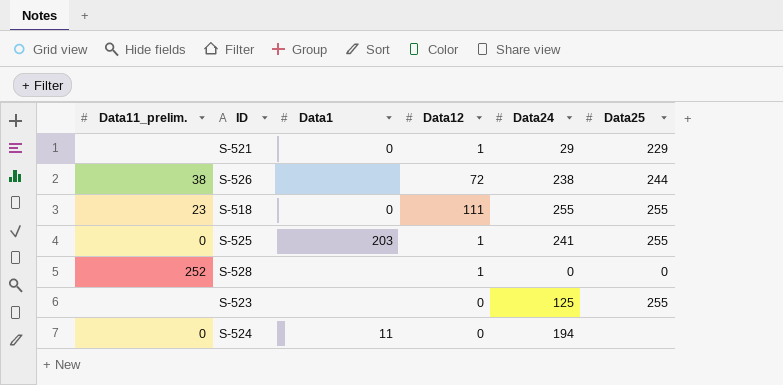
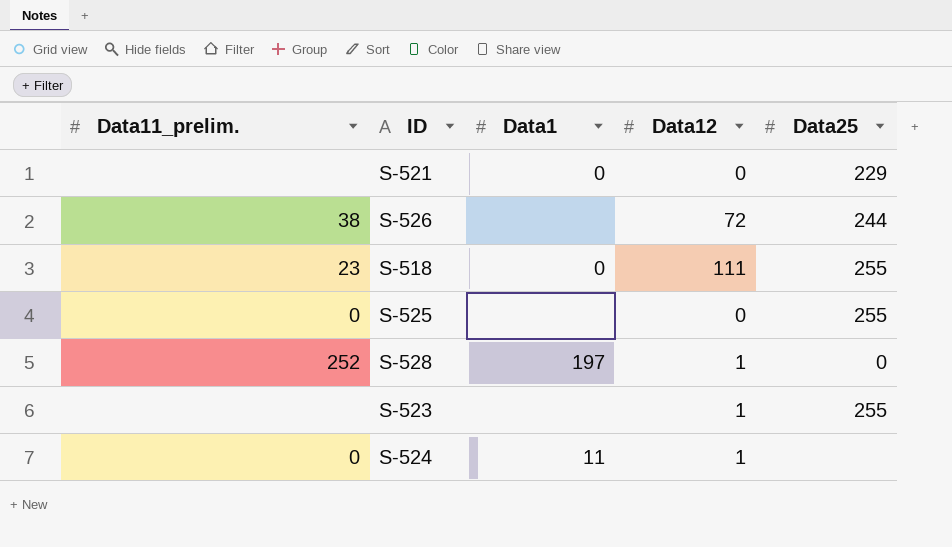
column Data24 | position: 5 -> none
S-521 | Data12: 1 -> 0
S-525 | Data1: 203 -> none
S-525 | Data12: 1 -> 0
S-528 | Data1: none -> 197
S-523 | Data12: 0 -> 1
S-524 | Data12: 0 -> 1

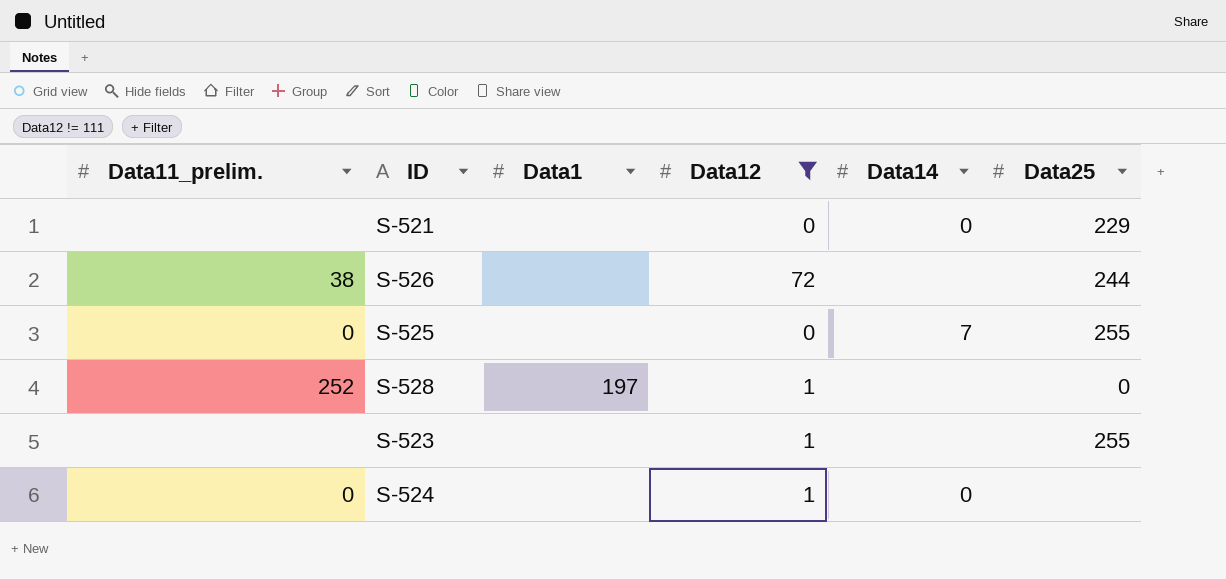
filter: none -> Data12 != 111
column Data14 | position: none -> 5
S-521 | Data1: 0 -> none
S-524 | Data1: 11 -> none

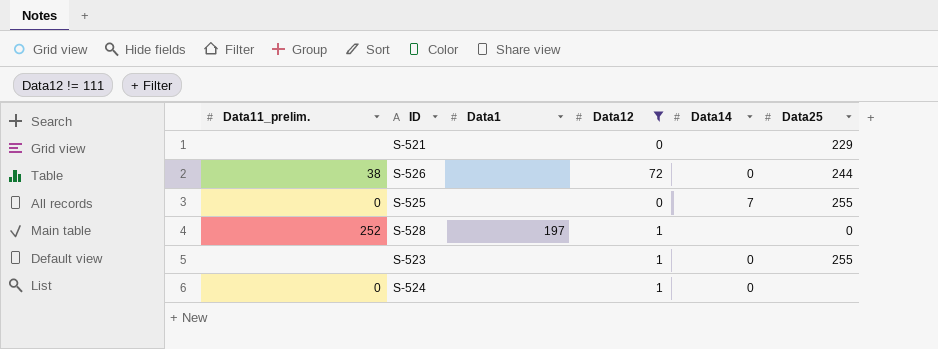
S-521 | Data14: 0 -> none
S-526 | Data14: none -> 0
S-523 | Data14: none -> 0

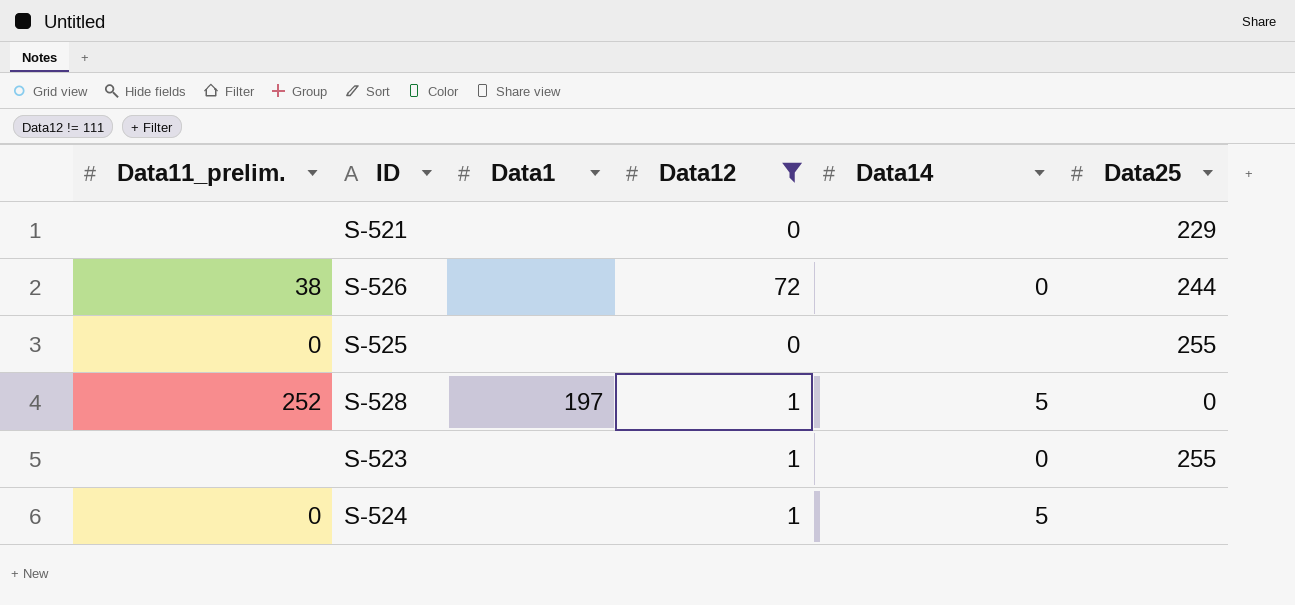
S-525 | Data14: 7 -> none
S-528 | Data14: none -> 5
S-524 | Data14: 0 -> 5

